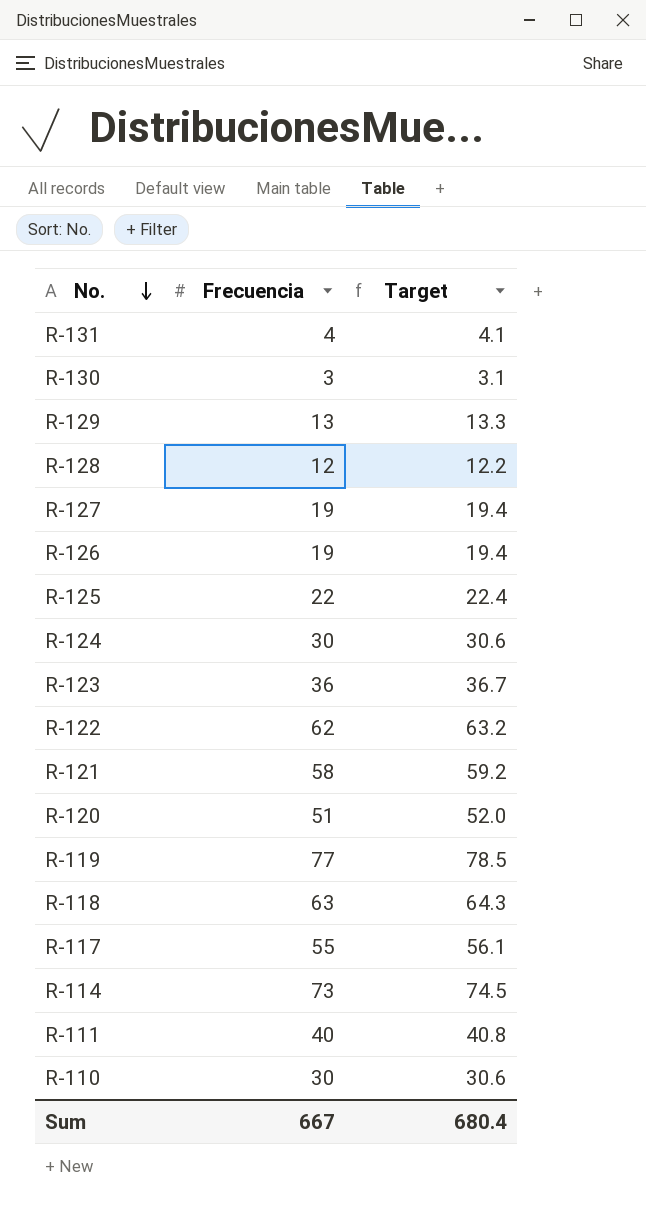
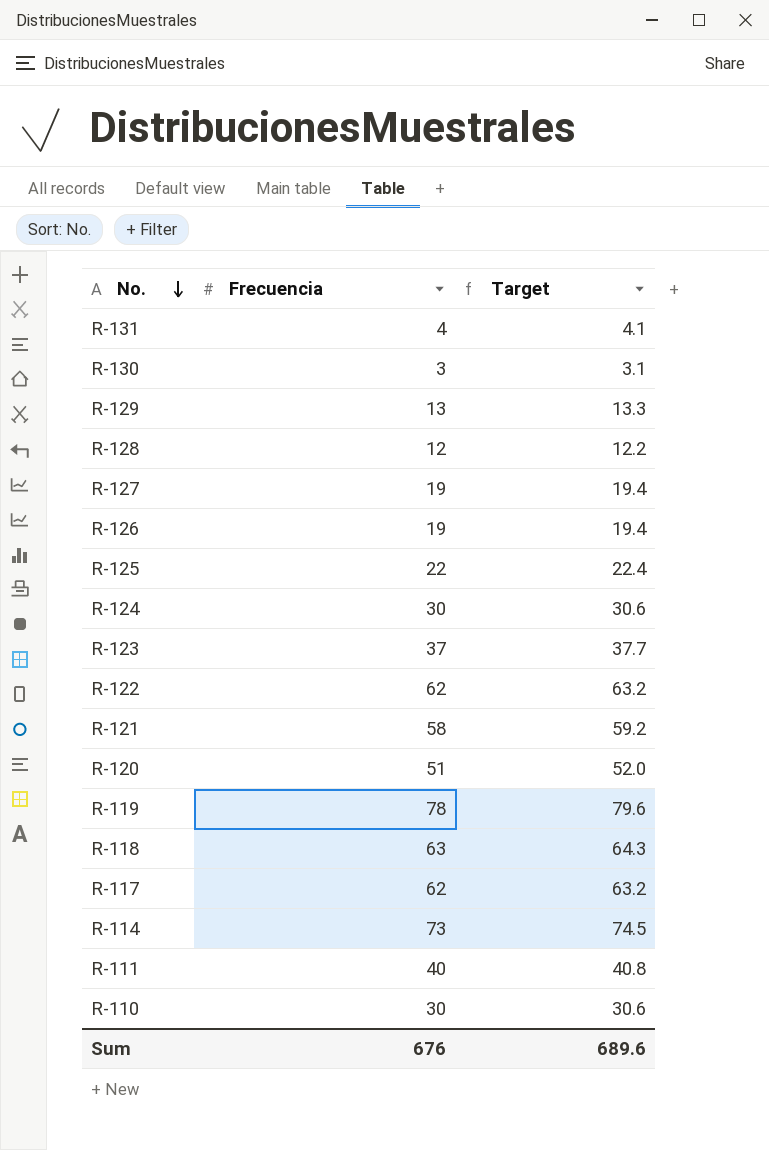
R-123 | Frecuencia: 36 -> 37
R-123 | Target: 36.7 -> 37.7
R-119 | Frecuencia: 77 -> 78
R-119 | Target: 78.5 -> 79.6
R-117 | Frecuencia: 55 -> 62
R-117 | Target: 56.1 -> 63.2
Sum | Frecuencia: 667 -> 676
Sum | Target: 680.4 -> 689.6

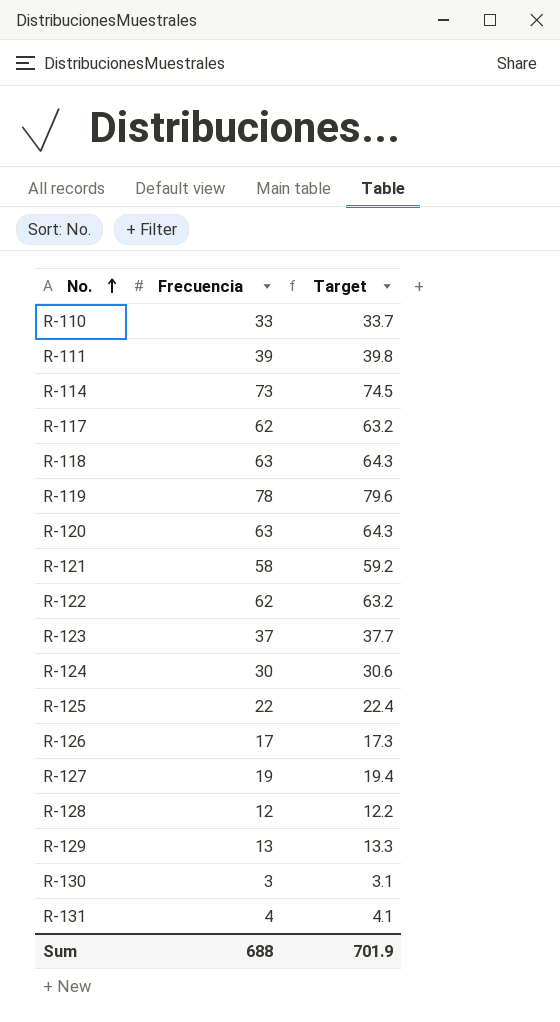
row order: No. descending -> No. ascending
R-110 | Frecuencia: 30 -> 33
R-110 | Target: 30.6 -> 33.7
R-111 | Frecuencia: 40 -> 39
R-111 | Target: 40.8 -> 39.8
R-120 | Frecuencia: 51 -> 63
R-120 | Target: 52.0 -> 64.3
R-126 | Frecuencia: 19 -> 17
R-126 | Target: 19.4 -> 17.3
Sum | Frecuencia: 676 -> 688
Sum | Target: 689.6 -> 701.9

